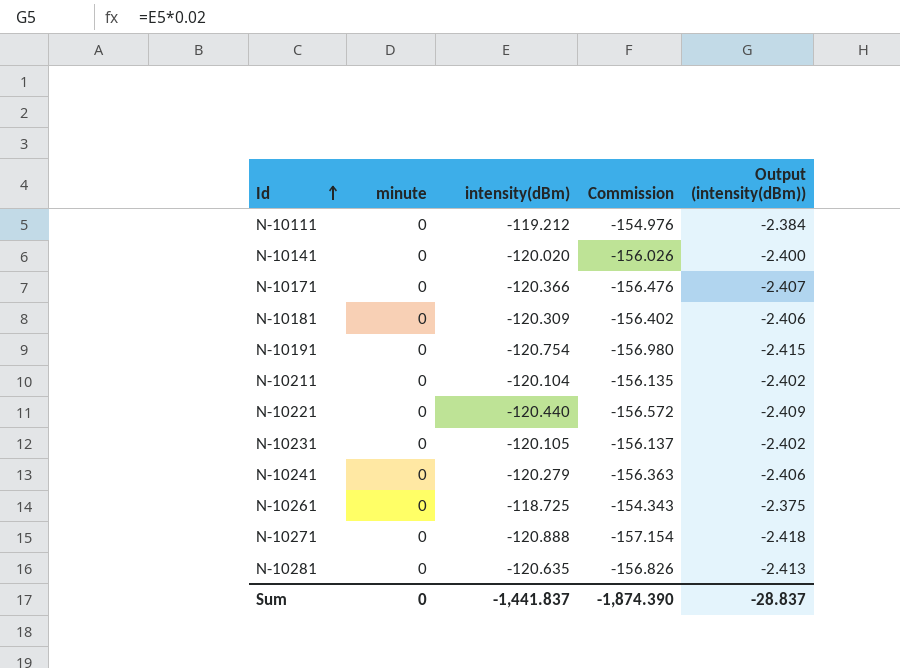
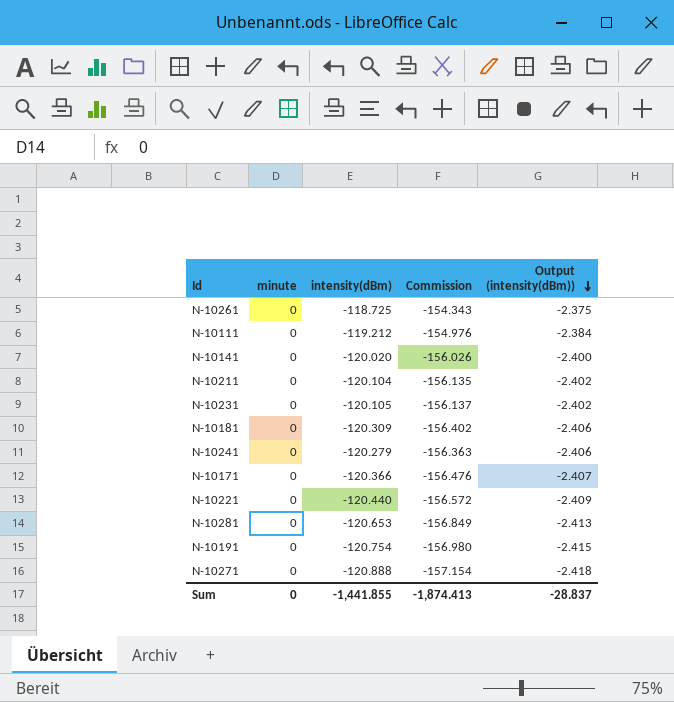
row order: Id ascending -> Output (intensity(dBm)) descending
N-10281 | intensity(dBm): -120.635 -> -120.653
N-10281 | Commission: -156.826 -> -156.849
Sum | intensity(dBm): -1,441.837 -> -1,441.855
Sum | Commission: -1,874.390 -> -1,874.413

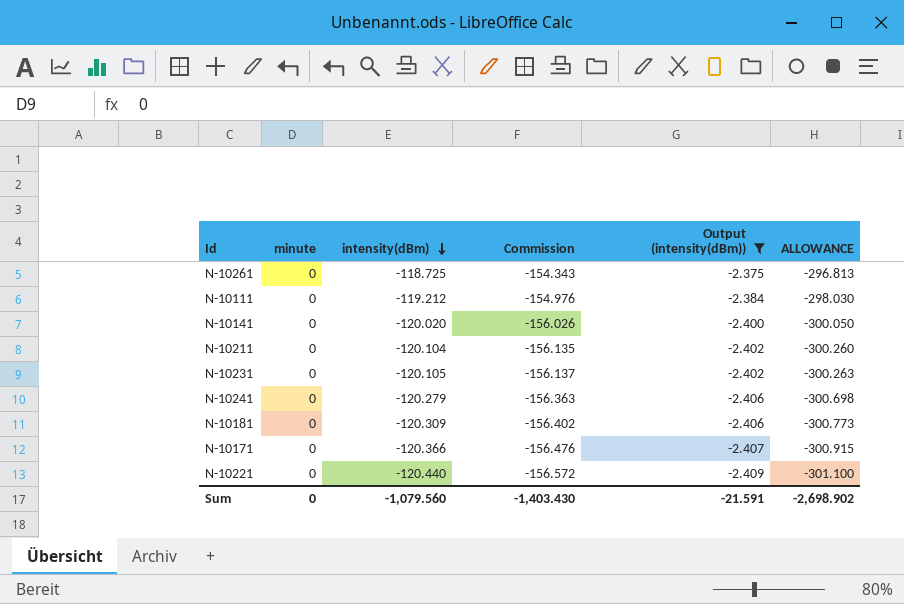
filter: none -> Output (intensity(dBm)) >= -2.409
row order: Output (intensity(dBm)) descending -> intensity(dBm) descending
column ALLOWANCE | formula: none -> [intensity(dBm)] * 2.5
Sum | intensity(dBm): -1,441.855 -> -1,079.560
Sum | Commission: -1,874.413 -> -1,403.430
Sum | Output (intensity(dBm)): -28.837 -> -21.591

